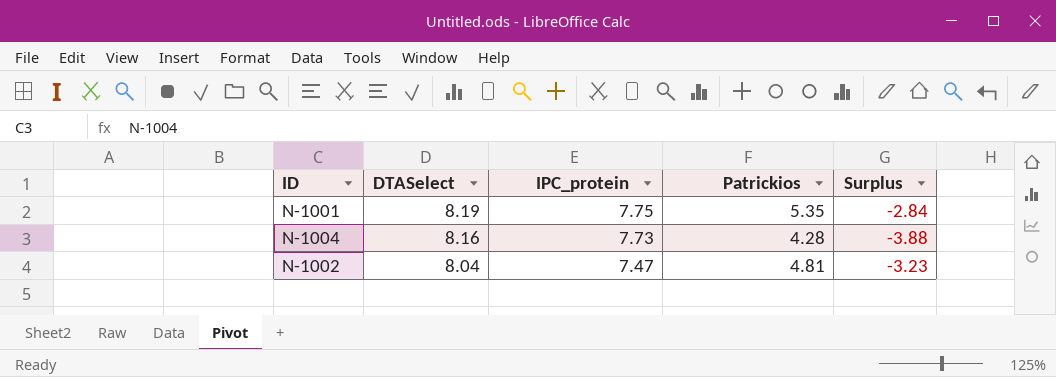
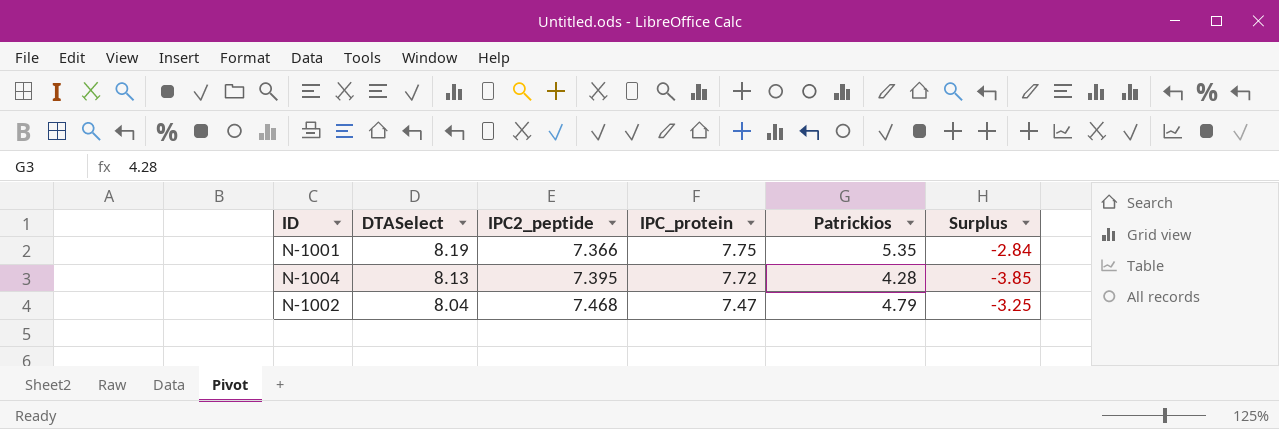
column IPC2_peptide | position: none -> 3
N-1004 | DTASelect: 8.16 -> 8.13
N-1004 | IPC_protein: 7.73 -> 7.72
N-1004 | Surplus: -3.88 -> -3.85
N-1002 | Patrickios: 4.81 -> 4.79
N-1002 | Surplus: -3.23 -> -3.25

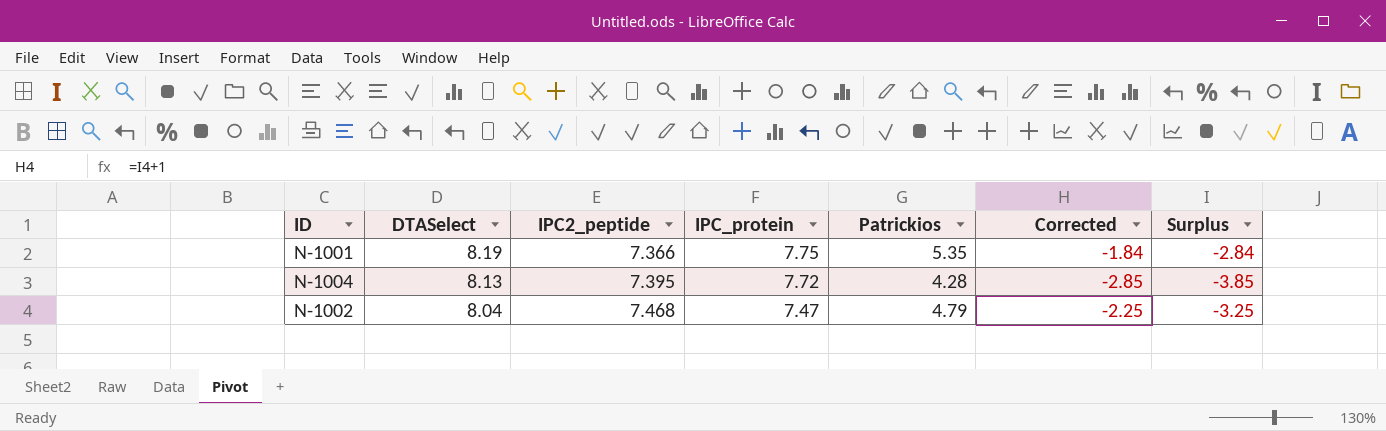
column Corrected | formula: none -> [Surplus] + 1

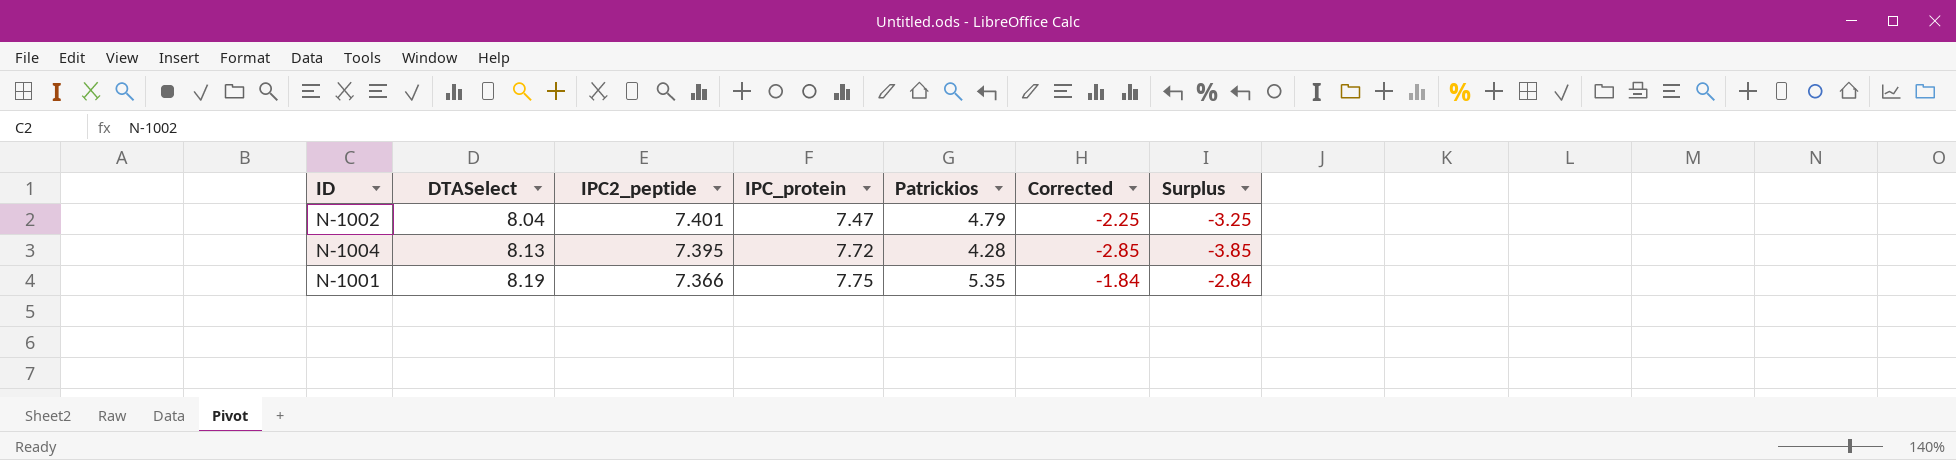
row order: DTASelect descending -> DTASelect ascending
N-1002 | IPC2_peptide: 7.468 -> 7.401

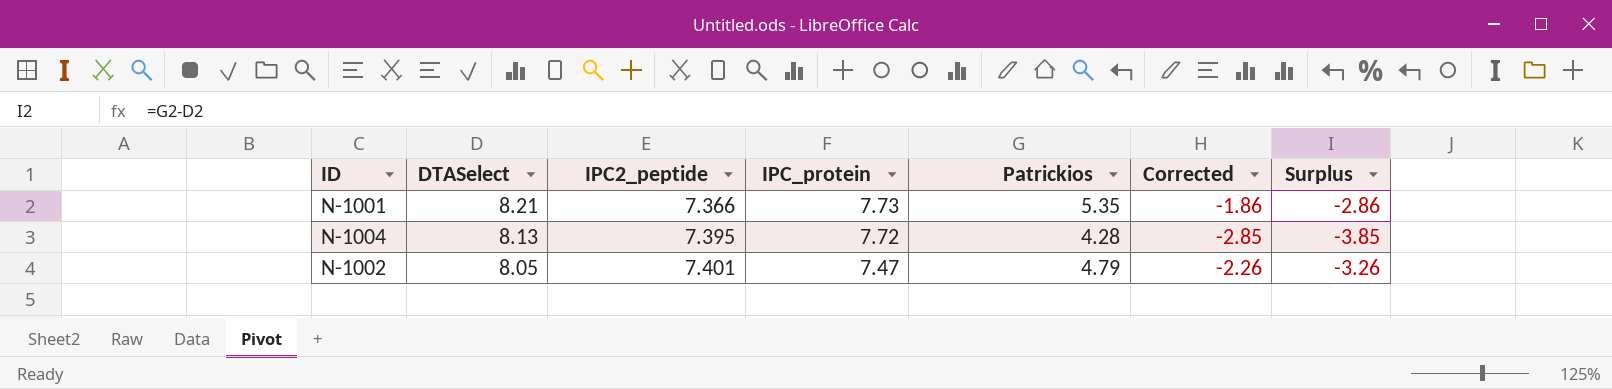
row order: DTASelect ascending -> DTASelect descending
N-1001 | DTASelect: 8.19 -> 8.21
N-1001 | IPC_protein: 7.75 -> 7.73
N-1001 | Corrected: -1.84 -> -1.86
N-1001 | Surplus: -2.84 -> -2.86
N-1002 | DTASelect: 8.04 -> 8.05
N-1002 | Corrected: -2.25 -> -2.26
N-1002 | Surplus: -3.25 -> -3.26

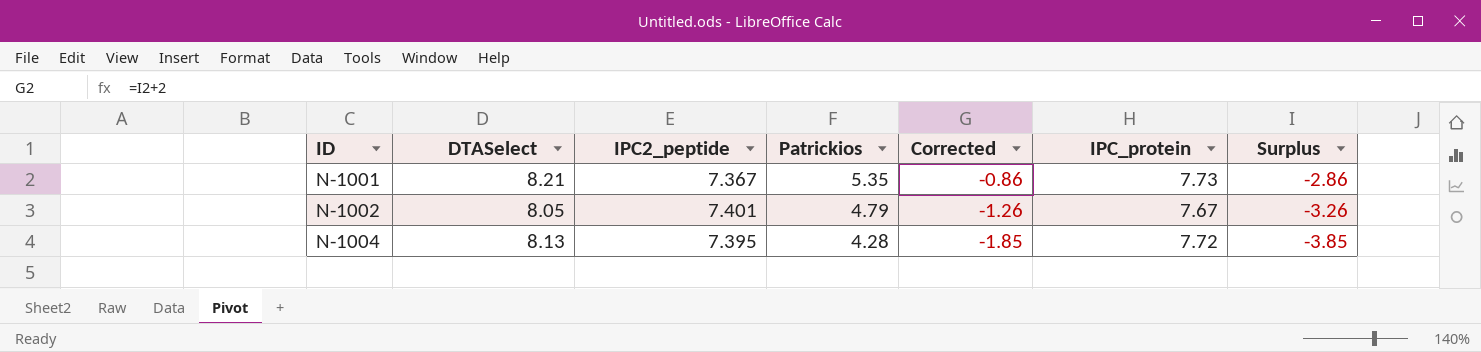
row order: DTASelect descending -> ID ascending
column Corrected | formula: [Surplus] + 1 -> [Surplus] + 2
column IPC_protein | position: 4 -> 6
N-1001 | IPC2_peptide: 7.366 -> 7.367
N-1002 | IPC_protein: 7.47 -> 7.67

